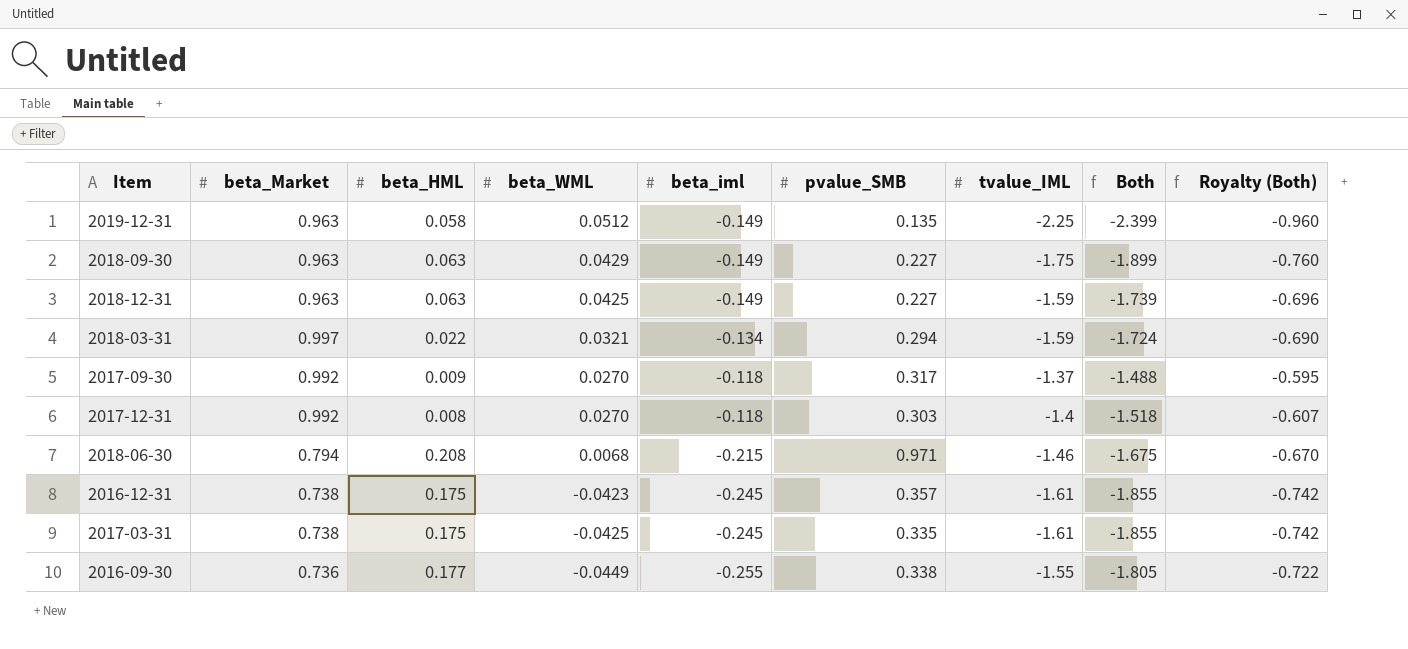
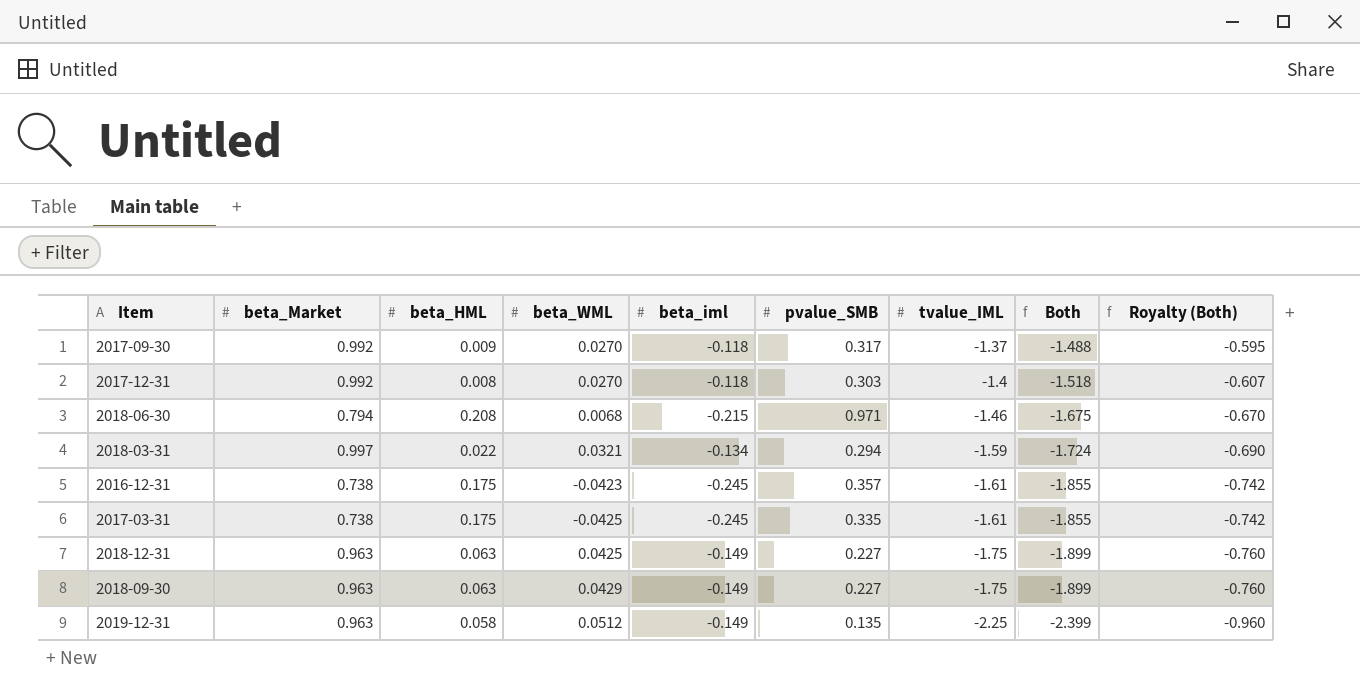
row order: beta_WML descending -> tvalue_IML descending
row 2016-09-30: 0.736 | 0.177 | -0.0449 | -0.255 | 0.338 | -1.55 | -1.805 | -0.722 -> none
2018-12-31 | tvalue_IML: -1.59 -> -1.75
2018-12-31 | Both: -1.739 -> -1.899
2018-12-31 | Royalty (Both): -0.696 -> -0.760

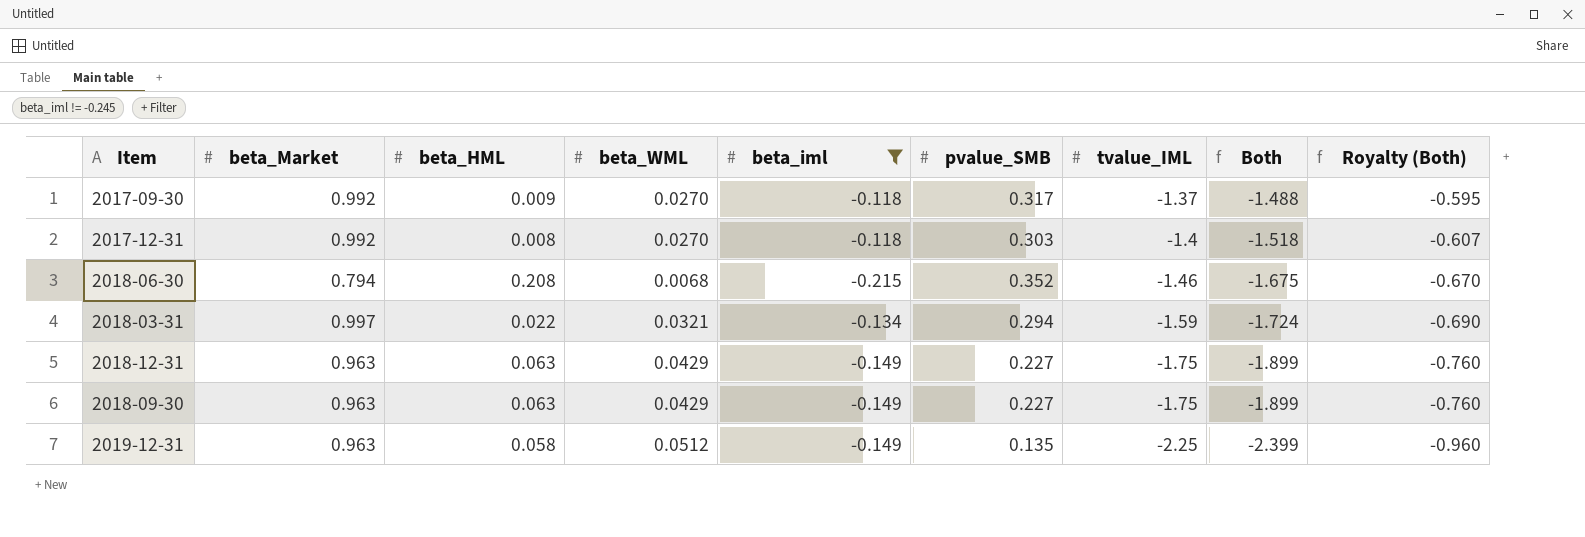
filter: none -> beta_iml != -0.245
2018-06-30 | pvalue_SMB: 0.971 -> 0.352
2018-12-31 | beta_WML: 0.0425 -> 0.0429

